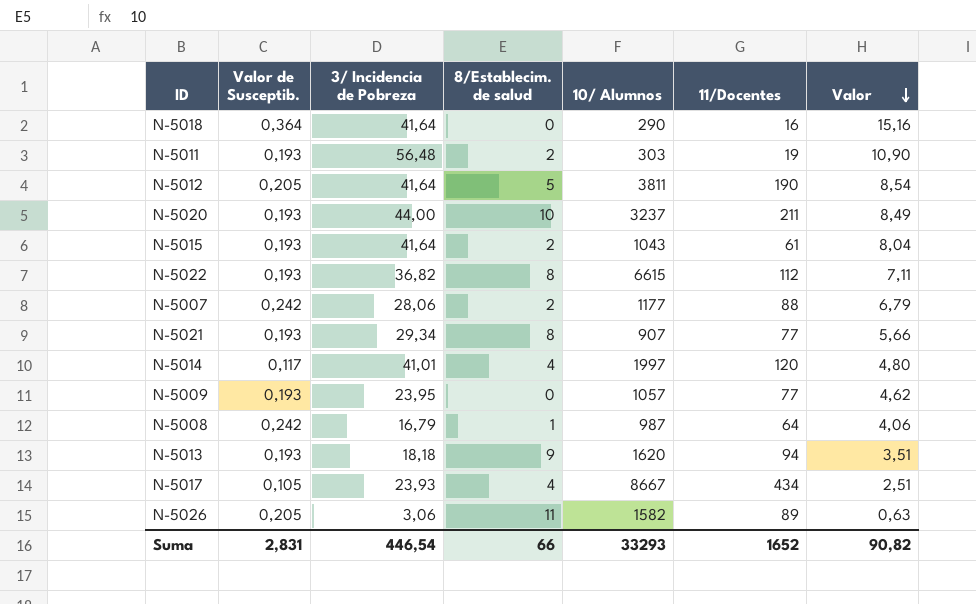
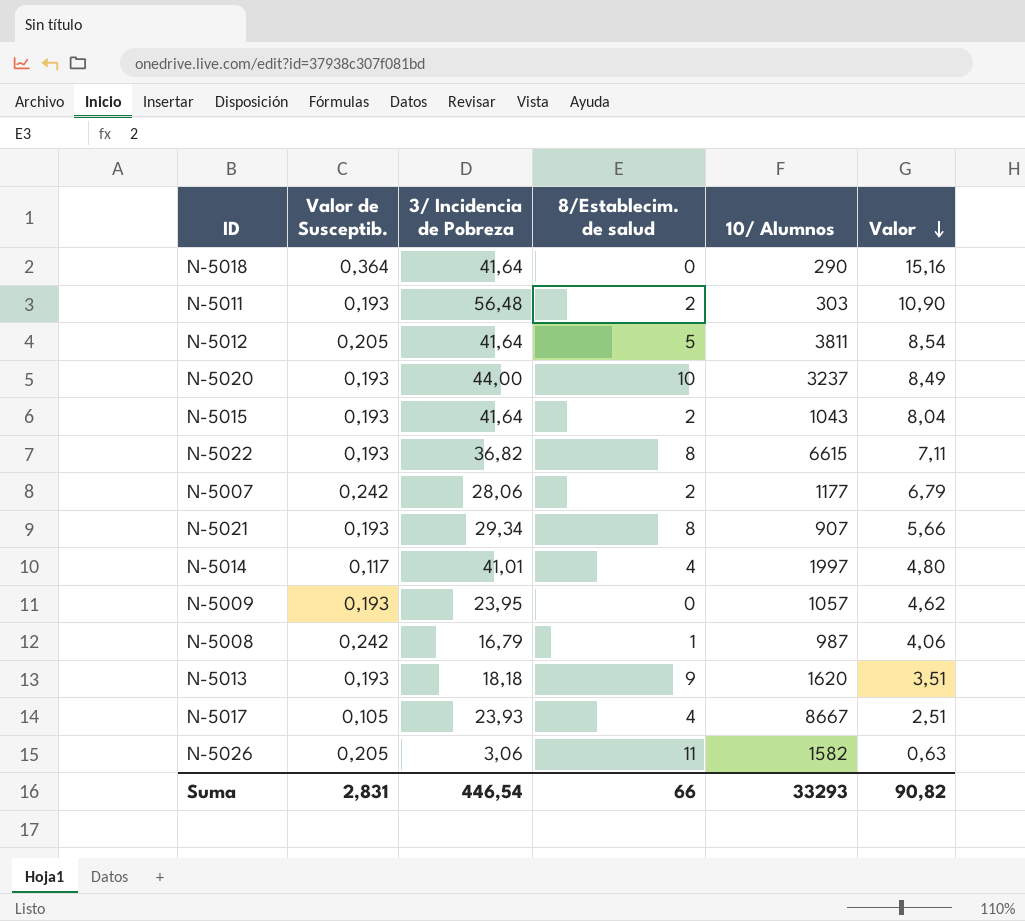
column 11/Docentes | position: 6 -> none

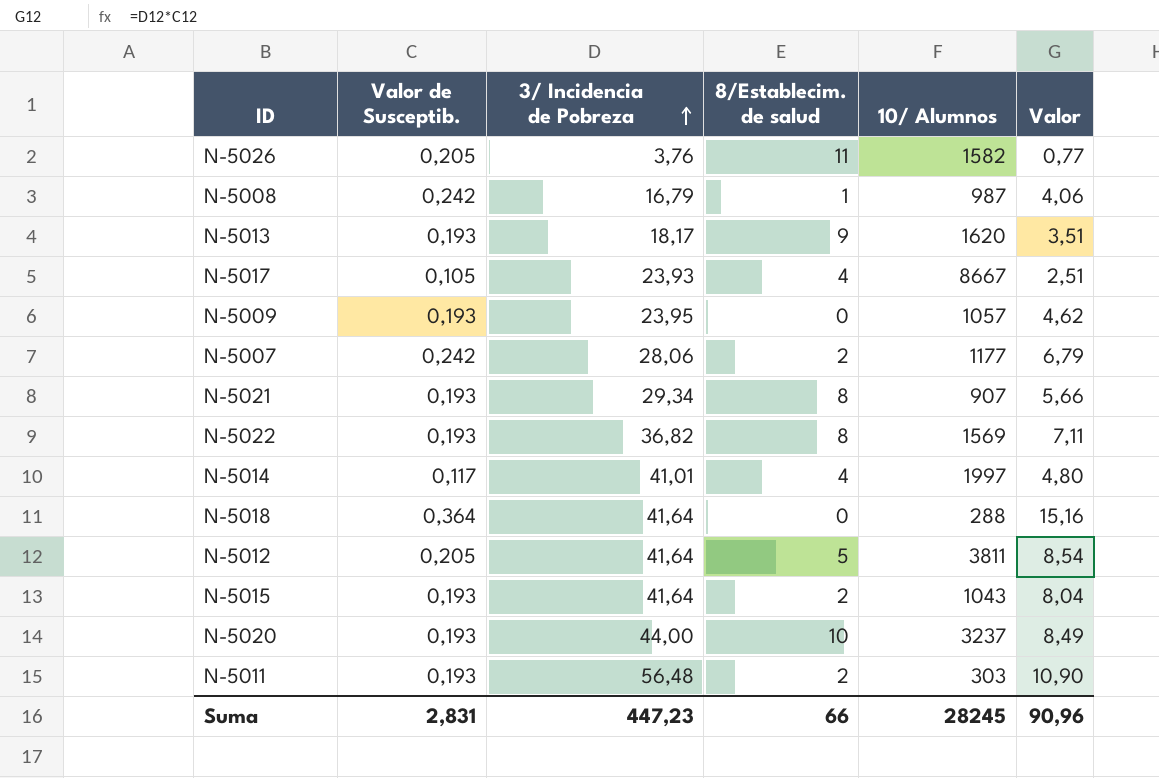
row order: Valor descending -> 3/ Incidencia de Pobreza ascending
N-5026 | 3/ Incidencia de Pobreza: 3,06 -> 3,76
N-5026 | Valor: 0,63 -> 0,77
N-5013 | 3/ Incidencia de Pobreza: 18,18 -> 18,17
N-5022 | 10/ Alumnos: 6615 -> 1569
N-5018 | 10/ Alumnos: 290 -> 288
Suma | 3/ Incidencia de Pobreza: 446,54 -> 447,23
Suma | 10/ Alumnos: 33293 -> 28245
Suma | Valor: 90,82 -> 90,96

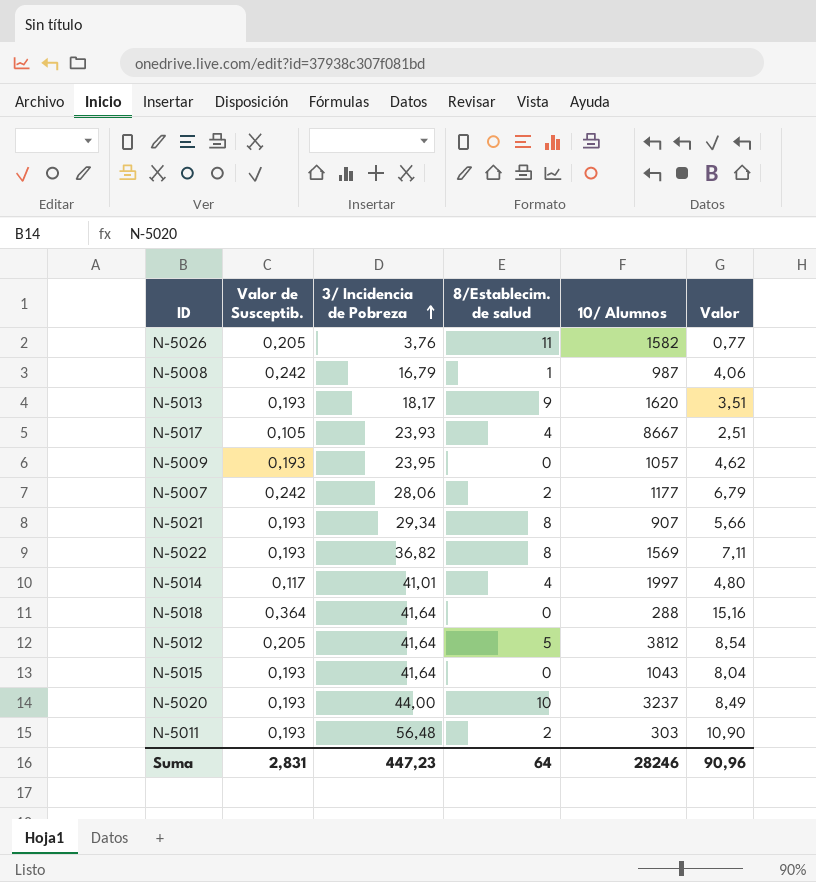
N-5012 | 10/ Alumnos: 3811 -> 3812
N-5015 | 8/Establecim. de salud: 2 -> 0
Suma | 8/Establecim. de salud: 66 -> 64
Suma | 10/ Alumnos: 28245 -> 28246

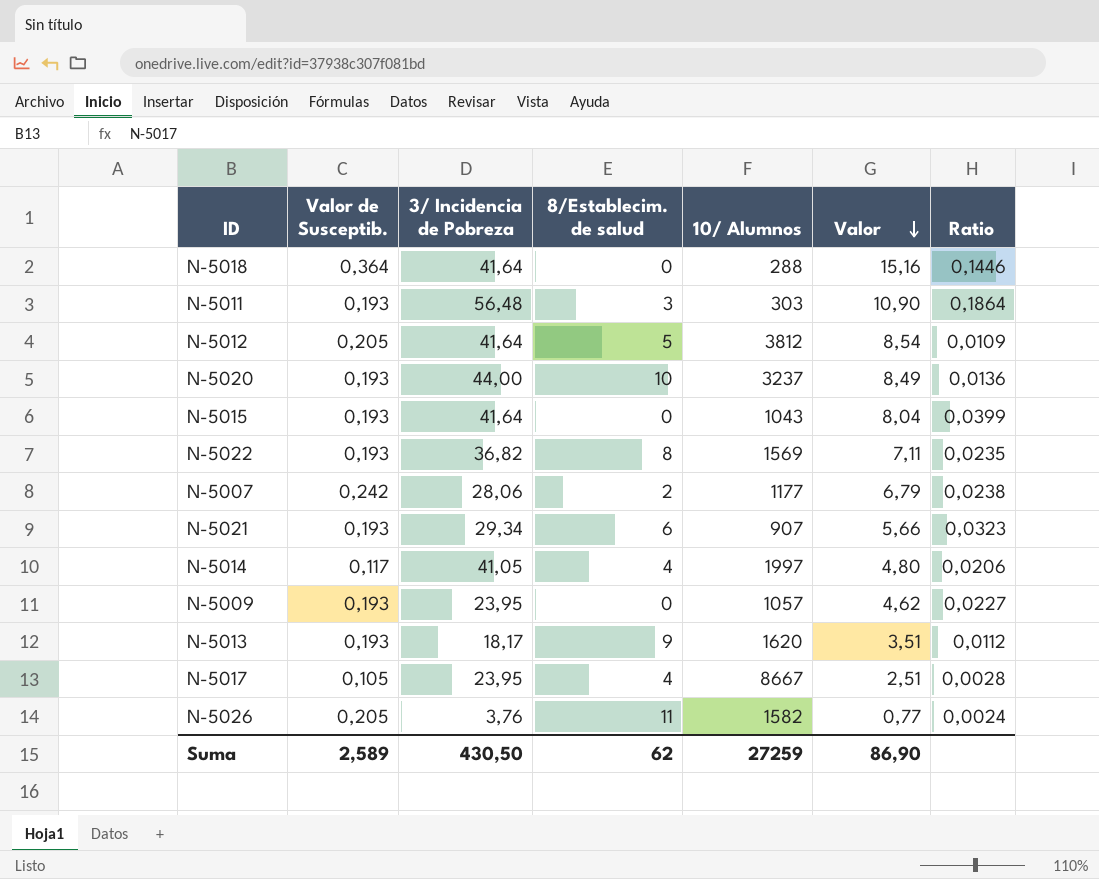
row order: 3/ Incidencia de Pobreza ascending -> Valor descending
column Ratio | formula: none -> [3/ Incidencia de Pobreza] / [10/ Alumnos]
row N-5008: 0,242 | 16,79 | 1 | 987 | 4,06 -> none
N-5011 | 8/Establecim. de salud: 2 -> 3
N-5021 | 8/Establecim. de salud: 8 -> 6
N-5014 | 3/ Incidencia de Pobreza: 41,01 -> 41,05
N-5017 | 3/ Incidencia de Pobreza: 23,93 -> 23,95
Suma | Valor de Susceptib.: 2,831 -> 2,589
Suma | 3/ Incidencia de Pobreza: 447,23 -> 430,50
Suma | 8/Establecim. de salud: 64 -> 62
Suma | 10/ Alumnos: 28246 -> 27259
Suma | Valor: 90,96 -> 86,90

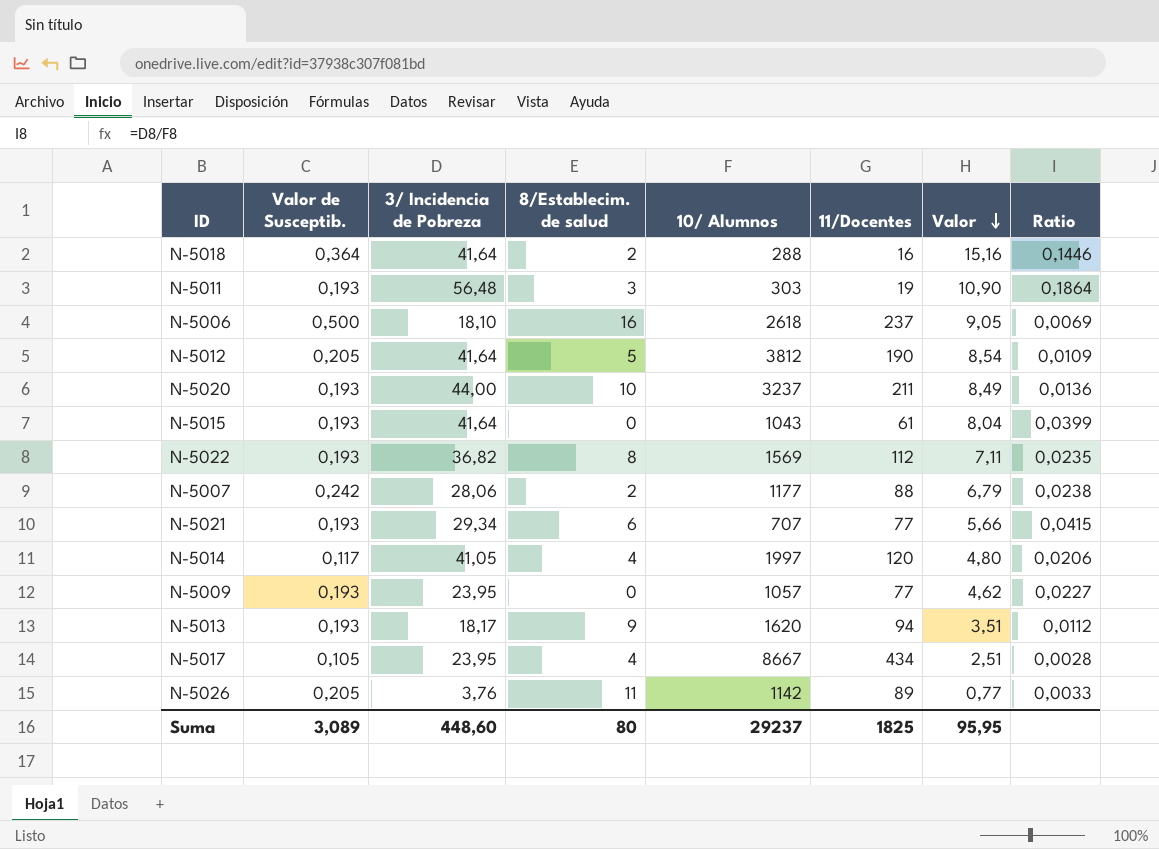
column 11/Docentes | position: none -> 6
N-5018 | 8/Establecim. de salud: 0 -> 2
row N-5006: none -> 0,500 | 18,10 | 16 | 2618 | 237 | 9,05 | 0,0069
N-5021 | 10/ Alumnos: 907 -> 707
N-5021 | Ratio: 0,0323 -> 0,0415
N-5026 | 10/ Alumnos: 1582 -> 1142
N-5026 | Ratio: 0,0024 -> 0,0033
Suma | Valor de Susceptib.: 2,589 -> 3,089
Suma | 3/ Incidencia de Pobreza: 430,50 -> 448,60
Suma | 8/Establecim. de salud: 62 -> 80
Suma | 10/ Alumnos: 27259 -> 29237
Suma | Valor: 86,90 -> 95,95

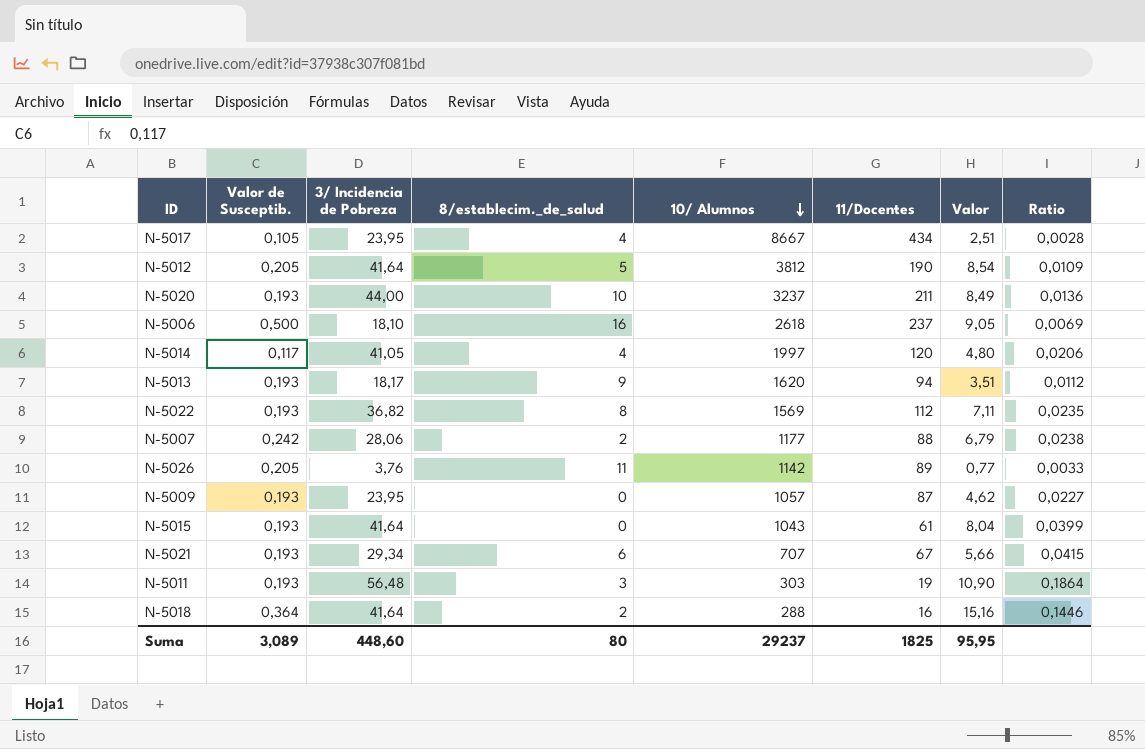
row order: Valor descending -> 10/ Alumnos descending
column name: 8/Establecim. de salud -> 8/establecim._de_salud
N-5009 | 11/Docentes: 77 -> 87
N-5021 | 11/Docentes: 77 -> 67

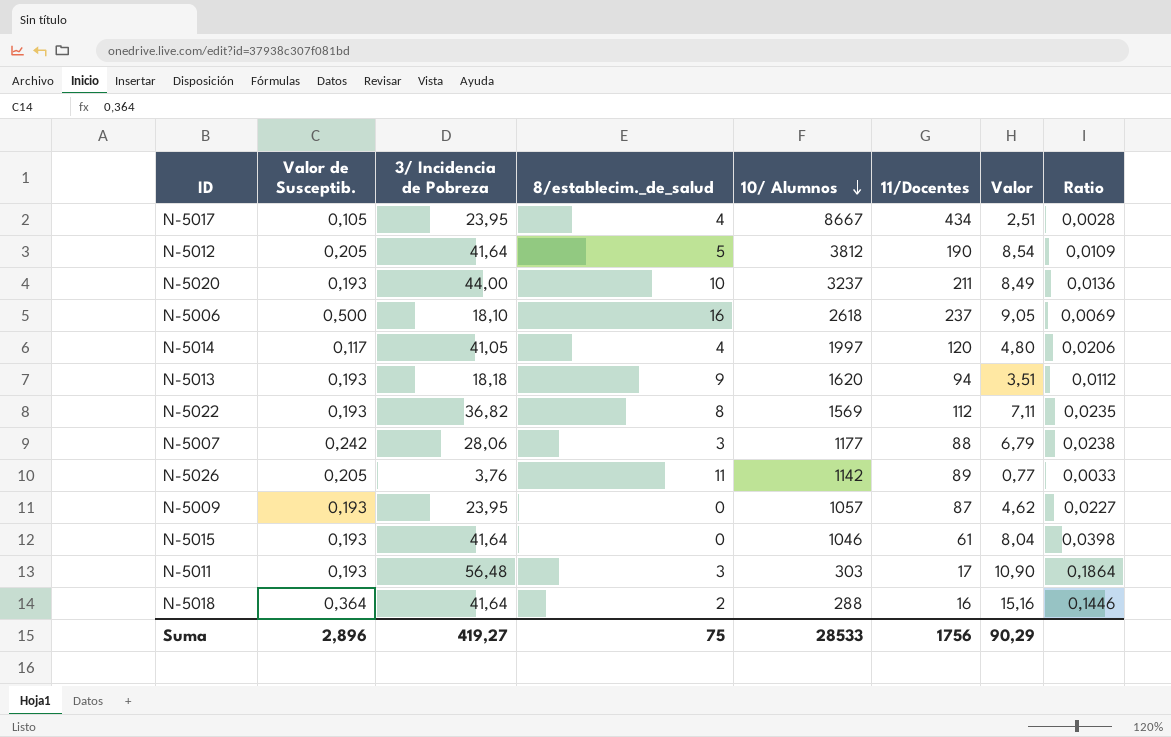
row N-5021: 0,193 | 29,34 | 6 | 707 | 67 | 5,66 | 0,0415 -> none
N-5013 | 3/ Incidencia de Pobreza: 18,17 -> 18,18
N-5007 | 8/establecim._de_salud: 2 -> 3
N-5015 | 10/ Alumnos: 1043 -> 1046
N-5015 | Ratio: 0,0399 -> 0,0398
N-5011 | 11/Docentes: 19 -> 17
Suma | Valor de Susceptib.: 3,089 -> 2,896
Suma | 3/ Incidencia de Pobreza: 448,60 -> 419,27
Suma | 8/establecim._de_salud: 80 -> 75
Suma | 10/ Alumnos: 29237 -> 28533
Suma | 11/Docentes: 1825 -> 1756
Suma | Valor: 95,95 -> 90,29

